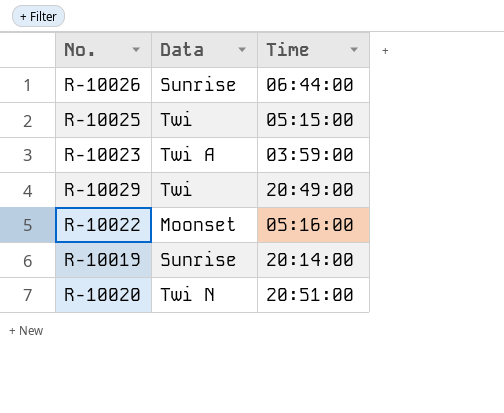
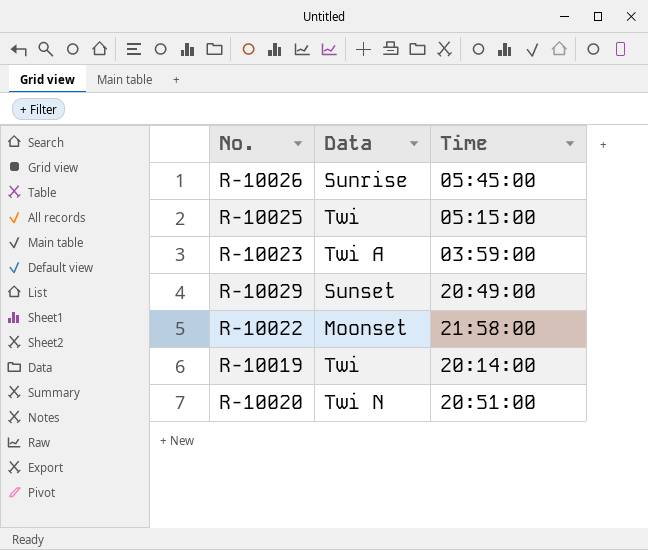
R-10026 | Time: 06:44:00 -> 05:45:00
R-10029 | Data: Twi -> Sunset
R-10022 | Time: 05:16:00 -> 21:58:00
R-10019 | Data: Sunrise -> Twi

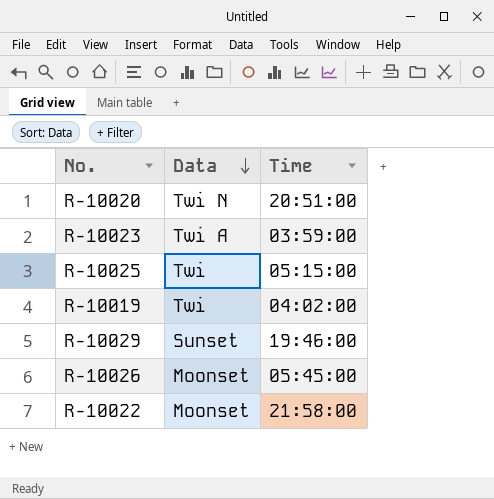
row order: none -> Data descending
R-10019 | Time: 20:14:00 -> 04:02:00
R-10029 | Time: 20:49:00 -> 19:46:00
R-10026 | Data: Sunrise -> Moonset

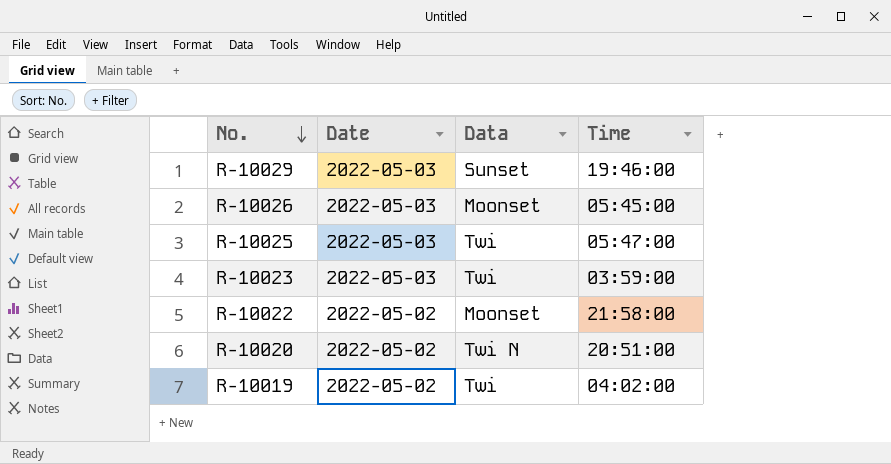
row order: Data descending -> No. descending
column Date | position: none -> 2
R-10025 | Time: 05:15:00 -> 05:47:00
R-10023 | Data: Twi A -> Twi

